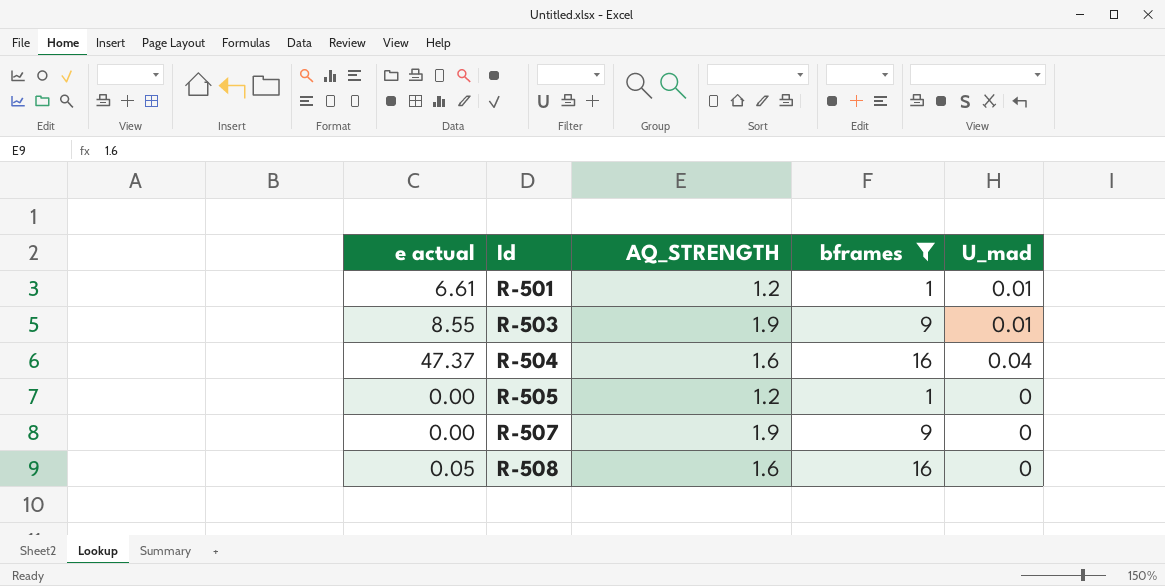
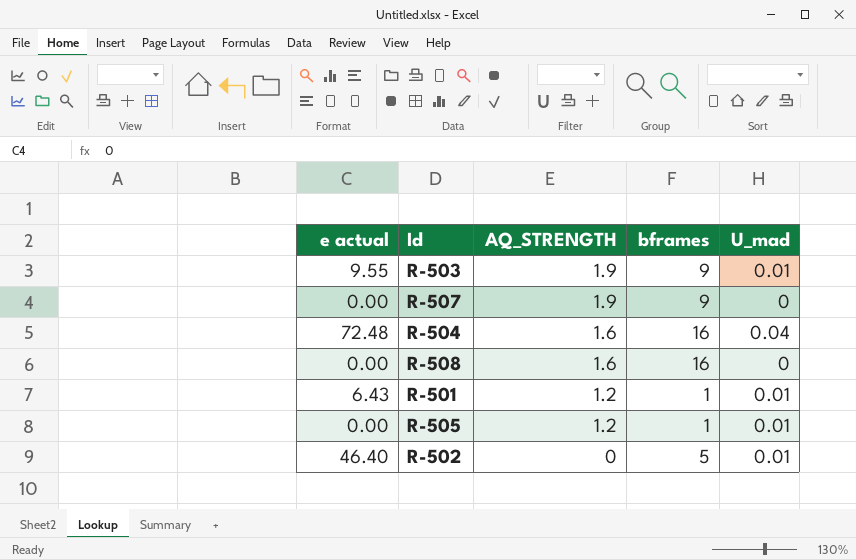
filter: bframes != 5 -> none
row order: Id ascending -> AQ_STRENGTH descending
R-503 | e actual: 8.55 -> 9.55
R-504 | e actual: 47.37 -> 72.48
R-508 | e actual: 0.05 -> 0.00
R-501 | e actual: 6.61 -> 6.43
R-505 | U_mad: 0 -> 0.01

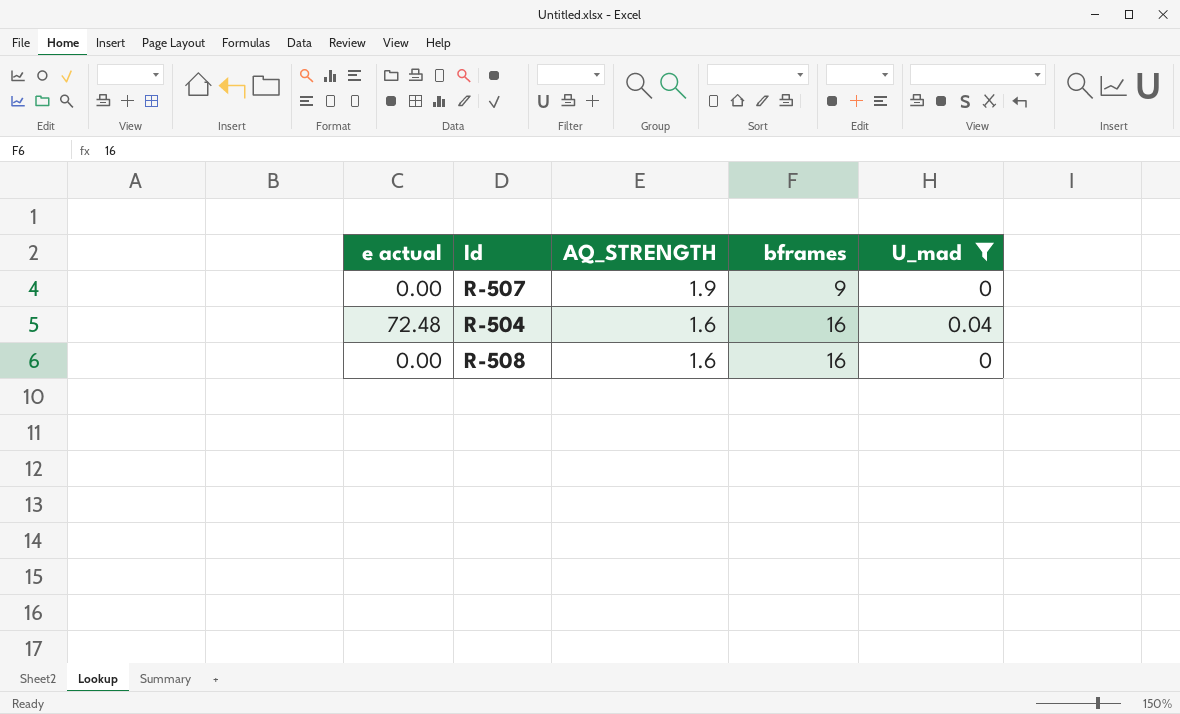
filter: none -> U_mad != 0.01

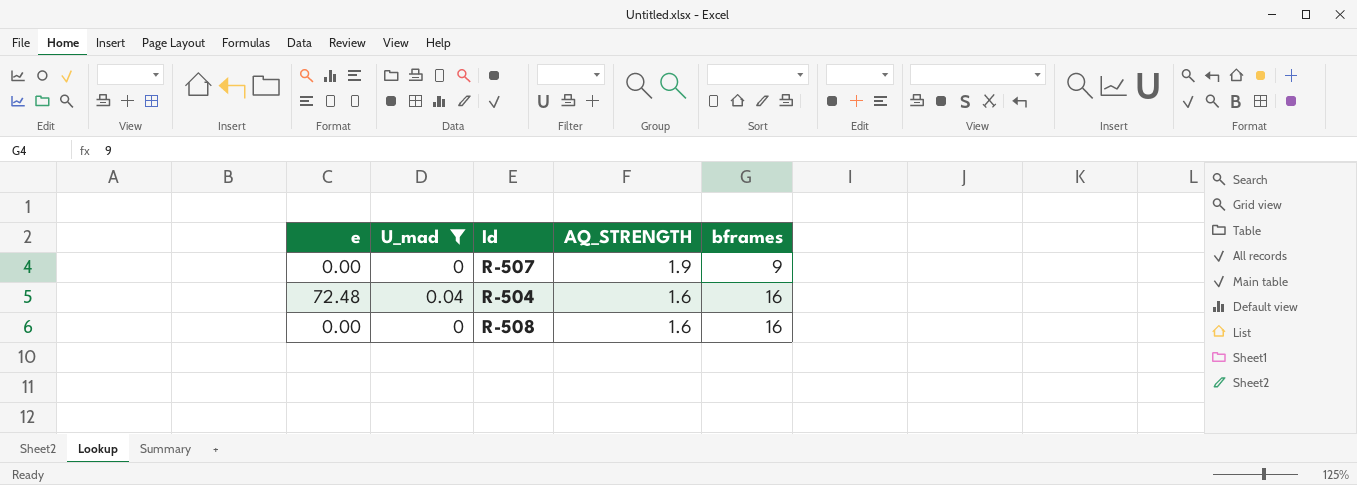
column name: e actual -> e
column U_mad | position: 5 -> 2

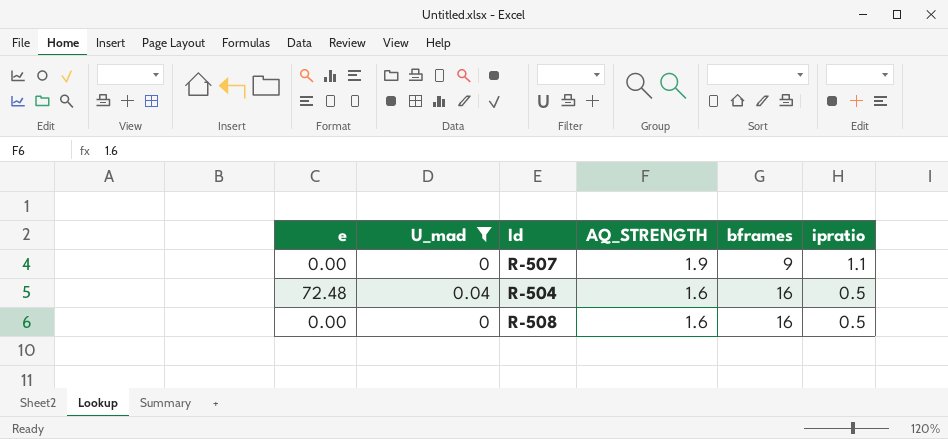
column ipratio | position: none -> 6

